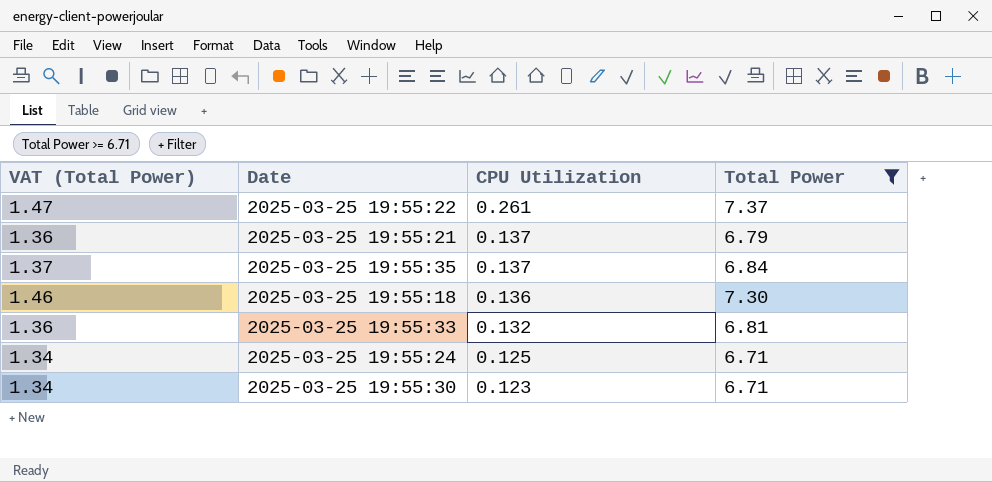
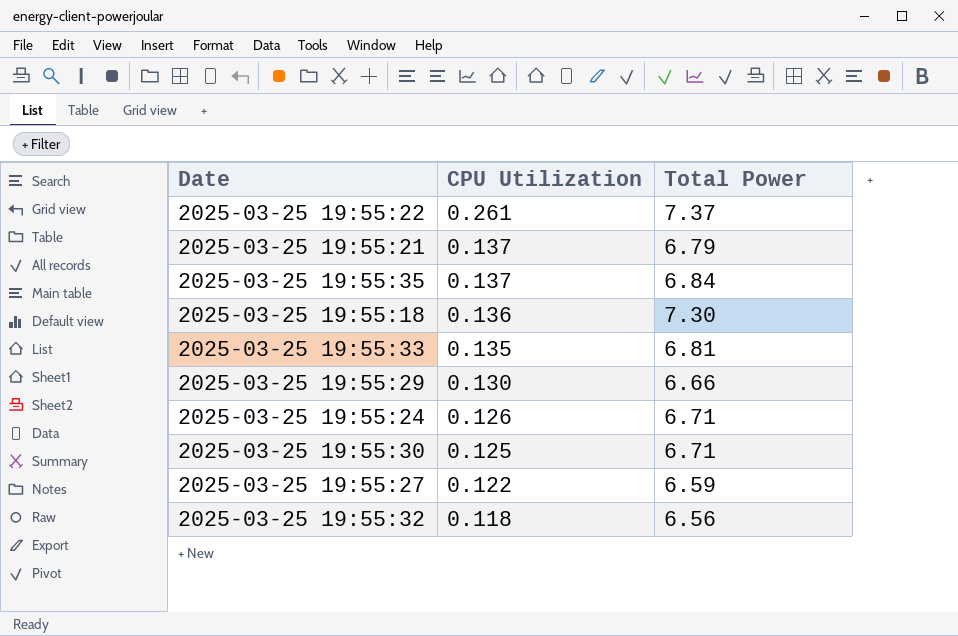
filter: Total Power >= 6.71 -> none
column VAT (Total Power) | formula: [Total Power] * 0.2 -> none
2025-03-25 19:55:33 | CPU Utilization: 0.132 -> 0.135
2025-03-25 19:55:24 | CPU Utilization: 0.125 -> 0.126
2025-03-25 19:55:30 | CPU Utilization: 0.123 -> 0.125

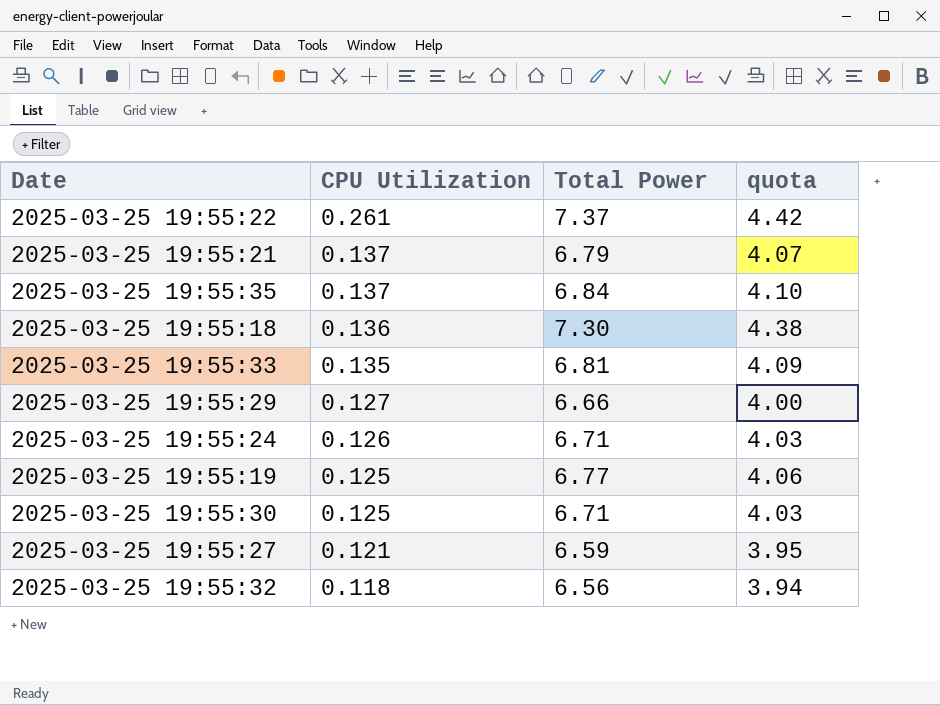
column quota | formula: none -> [Total Power] * 0.6
2025-03-25 19:55:29 | CPU Utilization: 0.130 -> 0.127
row 2025-03-25 19:55:19: none -> 0.125 | 6.77 | 4.06
2025-03-25 19:55:27 | CPU Utilization: 0.122 -> 0.121

